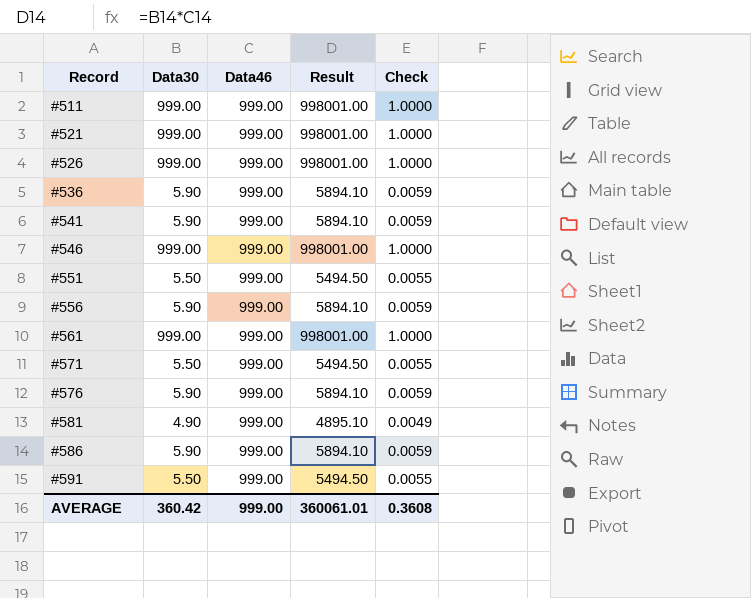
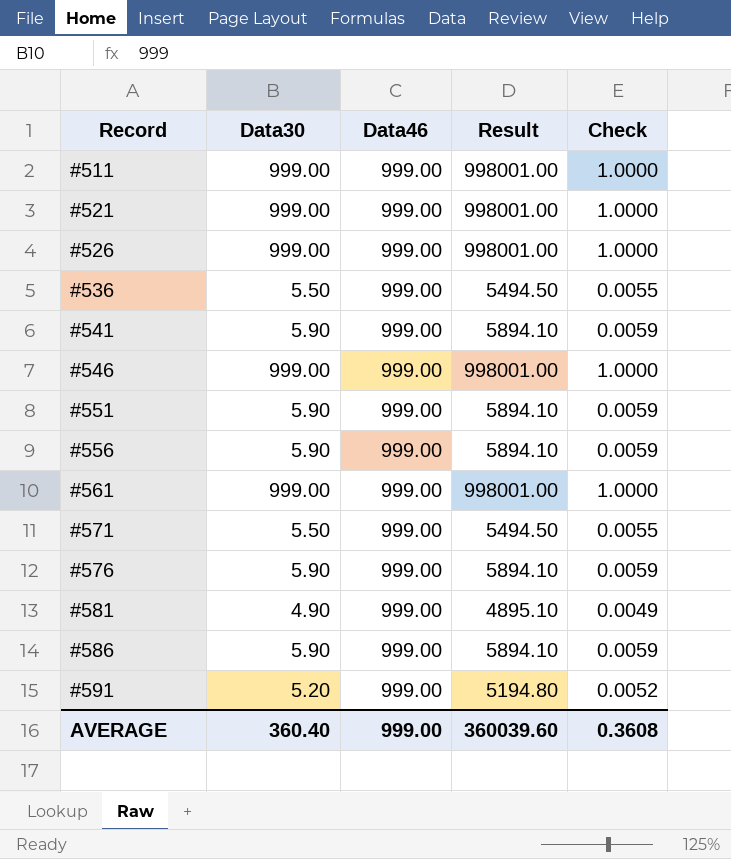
#536 | Data30: 5.90 -> 5.50
#536 | Result: 5894.10 -> 5494.50
#536 | Check: 0.0059 -> 0.0055
#551 | Data30: 5.50 -> 5.90
#551 | Result: 5494.50 -> 5894.10
#551 | Check: 0.0055 -> 0.0059
#591 | Data30: 5.50 -> 5.20
#591 | Result: 5494.50 -> 5194.80
#591 | Check: 0.0055 -> 0.0052
AVERAGE | Data30: 360.42 -> 360.40
AVERAGE | Result: 360061.01 -> 360039.60

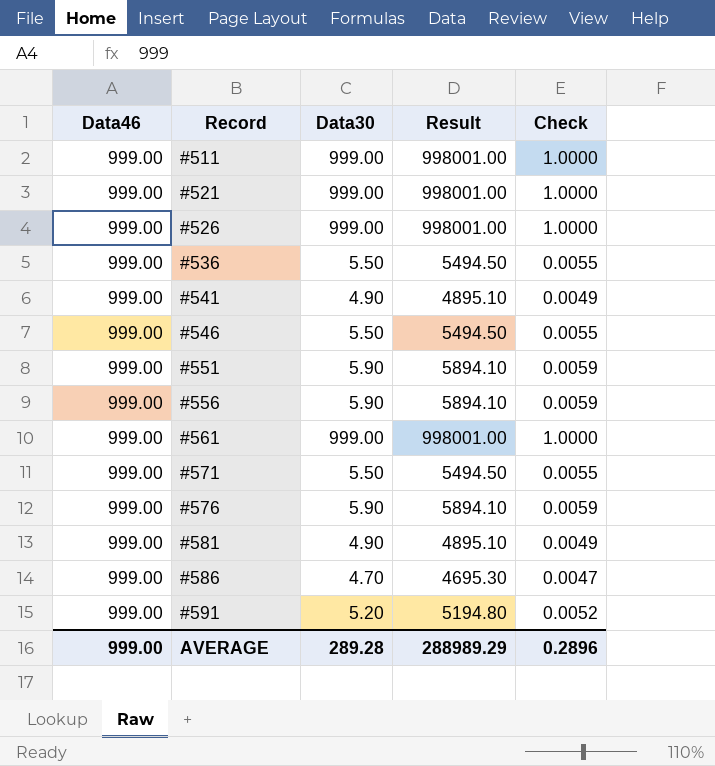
column Data46 | position: 3 -> 1
#541 | Data30: 5.90 -> 4.90
#541 | Result: 5894.10 -> 4895.10
#541 | Check: 0.0059 -> 0.0049
#546 | Data30: 999.00 -> 5.50
#546 | Result: 998001.00 -> 5494.50
#546 | Check: 1.0000 -> 0.0055
#586 | Data30: 5.90 -> 4.70
#586 | Result: 5894.10 -> 4695.30
#586 | Check: 0.0059 -> 0.0047
AVERAGE | Data30: 360.40 -> 289.28
AVERAGE | Result: 360039.60 -> 288989.29
AVERAGE | Check: 0.3608 -> 0.2896

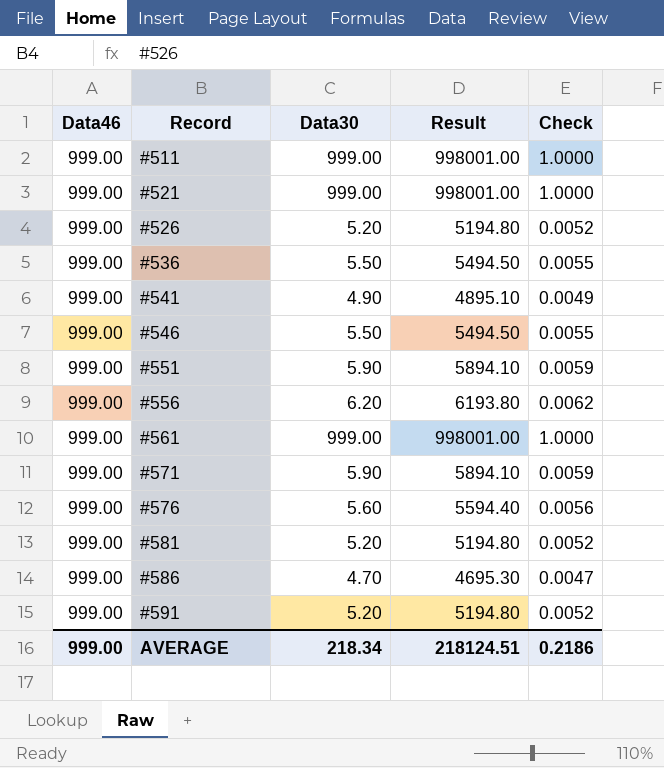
#526 | Data30: 999.00 -> 5.20
#526 | Result: 998001.00 -> 5194.80
#526 | Check: 1.0000 -> 0.0052
#556 | Data30: 5.90 -> 6.20
#556 | Result: 5894.10 -> 6193.80
#556 | Check: 0.0059 -> 0.0062
#571 | Data30: 5.50 -> 5.90
#571 | Result: 5494.50 -> 5894.10
#571 | Check: 0.0055 -> 0.0059
#576 | Data30: 5.90 -> 5.60
#576 | Result: 5894.10 -> 5594.40
#576 | Check: 0.0059 -> 0.0056
#581 | Data30: 4.90 -> 5.20
#581 | Result: 4895.10 -> 5194.80
#581 | Check: 0.0049 -> 0.0052
AVERAGE | Data30: 289.28 -> 218.34
AVERAGE | Result: 288989.29 -> 218124.51
AVERAGE | Check: 0.2896 -> 0.2186

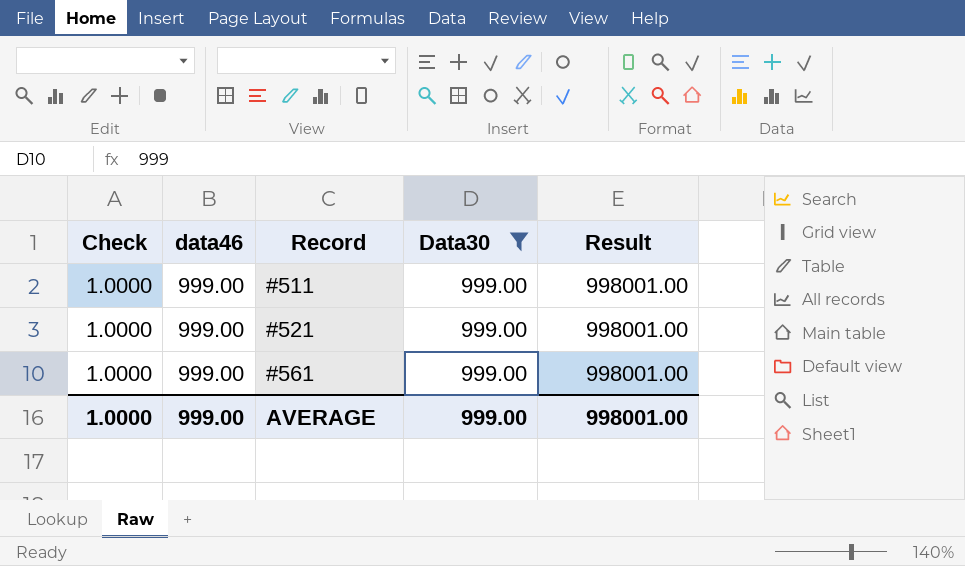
filter: none -> Data30 = 999.00
column Check | position: 5 -> 1
column name: Data46 -> data46
AVERAGE | Check: 0.2186 -> 1.0000
AVERAGE | Data30: 218.34 -> 999.00
AVERAGE | Result: 218124.51 -> 998001.00

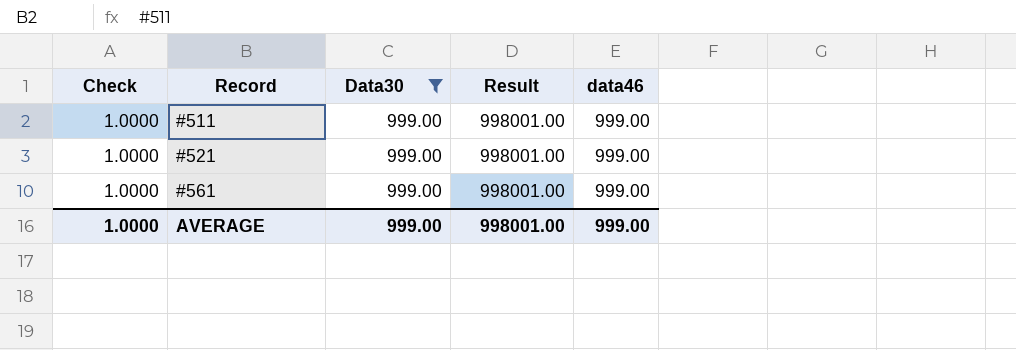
column data46 | position: 2 -> 5

